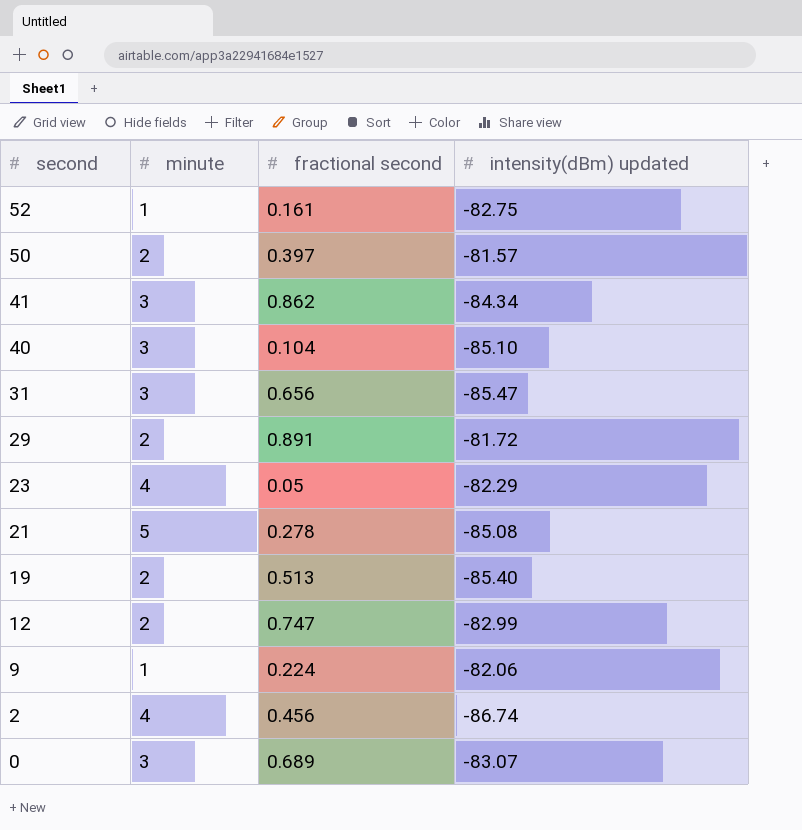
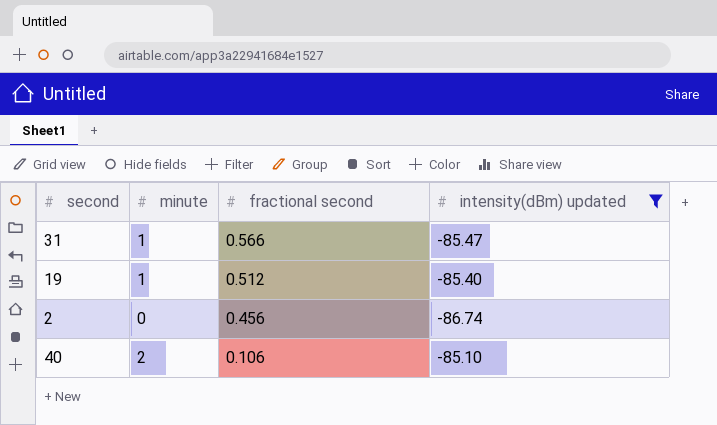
filter: none -> intensity(dBm) updated <= -85.10
row order: second descending -> fractional second descending
31 | minute: 3 -> 1
31 | fractional second: 0.656 -> 0.566
19 | minute: 2 -> 1
19 | fractional second: 0.513 -> 0.512
2 | minute: 4 -> 0
40 | minute: 3 -> 2
40 | fractional second: 0.104 -> 0.106

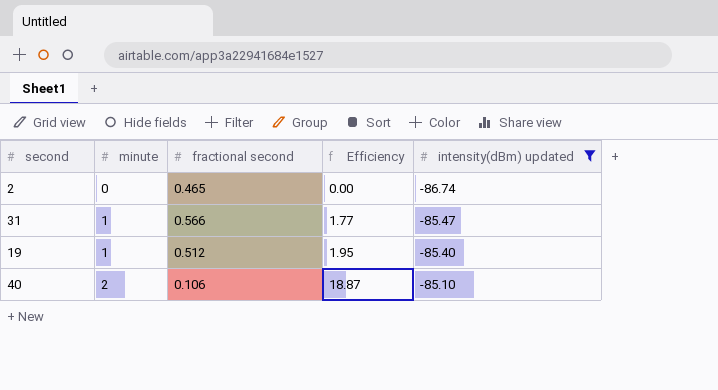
row order: fractional second descending -> minute ascending
column Efficiency | formula: none -> [minute] / [fractional second]
2 | fractional second: 0.456 -> 0.465

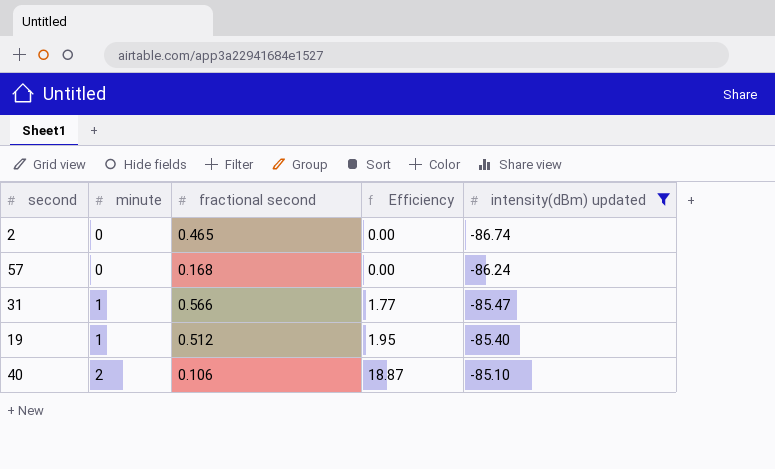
row 57: none -> 0 | 0.168 | 0.00 | -86.24

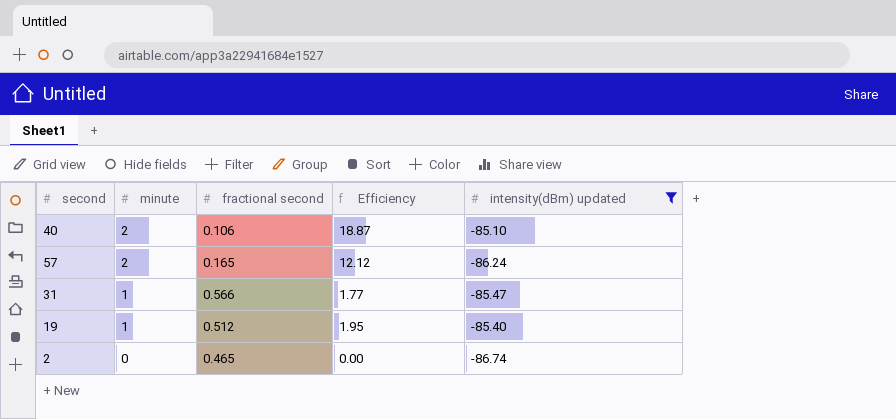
row order: minute ascending -> minute descending
57 | minute: 0 -> 2
57 | fractional second: 0.168 -> 0.165
57 | Efficiency: 0.00 -> 12.12

